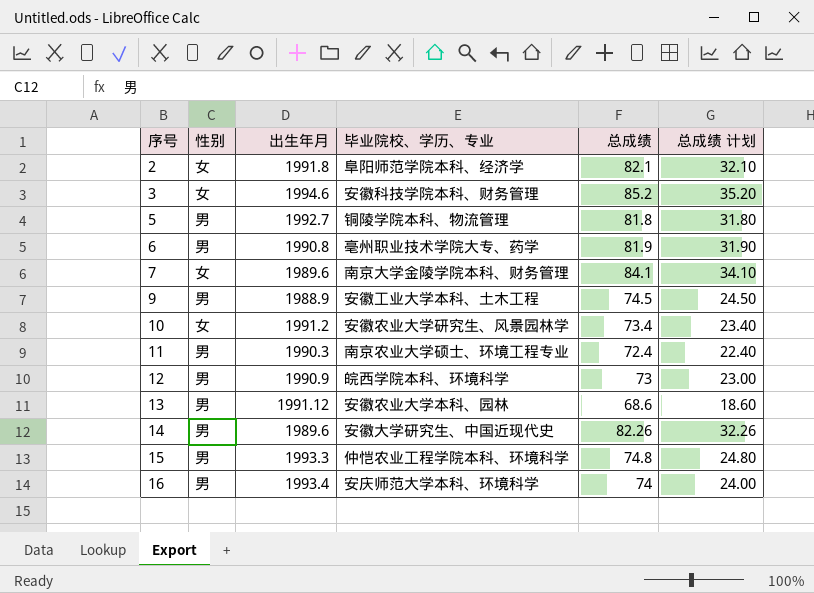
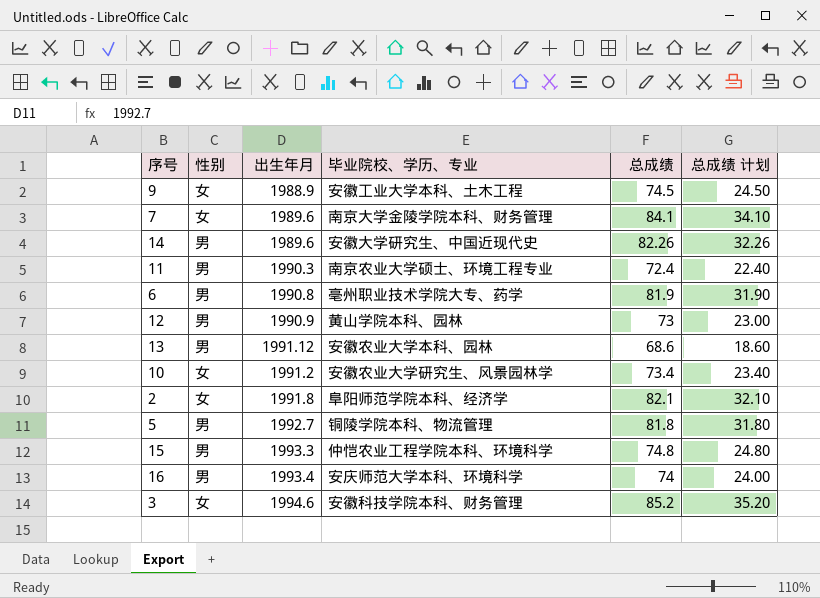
row order: 序号 ascending -> 出生年月 ascending
9 | 性别: 男 -> 女
12 | 毕业院校、学历、专业: 皖西学院本科、环境科学 -> 黄山学院本科、园林

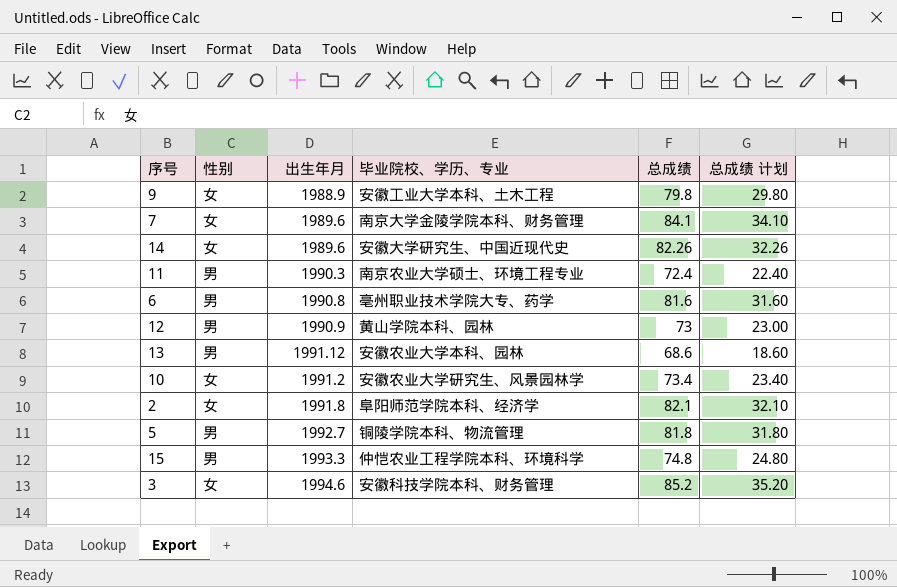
row 16: 男 | 1993.4 | 安庆师范大学本科、环境科学 | 74 | 24.00 -> none
9 | 总成绩: 74.5 -> 79.8
9 | 总成绩 计划: 24.50 -> 29.80
14 | 性别: 男 -> 女
6 | 总成绩: 81.9 -> 81.6
6 | 总成绩 计划: 31.90 -> 31.60

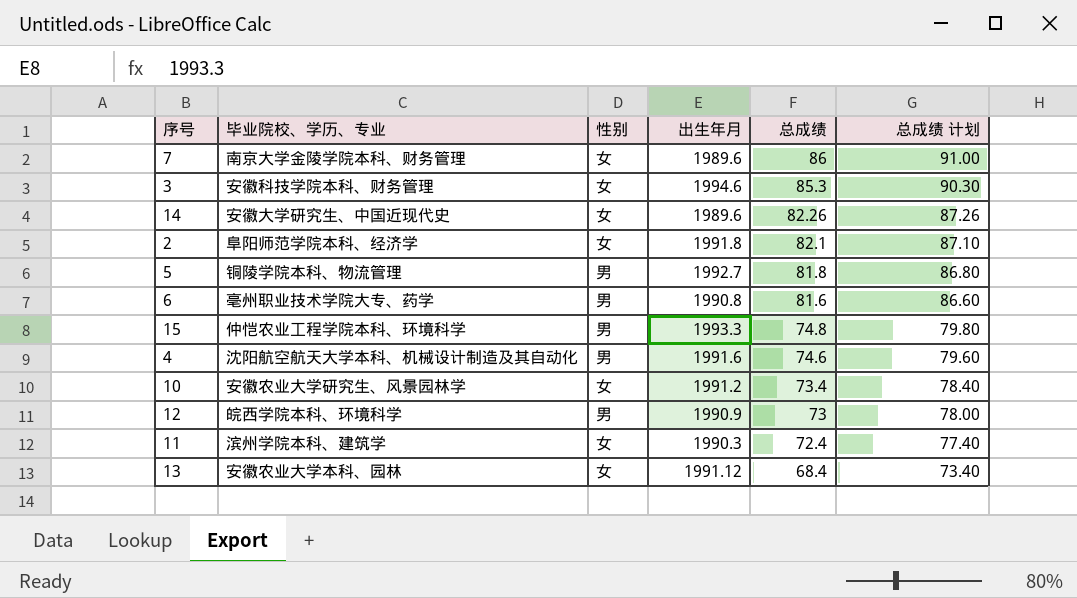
row order: 出生年月 ascending -> 总成绩 descending
column 毕业院校、学历、专业 | position: 4 -> 2
column 总成绩 计划 | formula: [总成绩] - 50 -> [总成绩] + 5
row 9: 女 | 1988.9 | 安徽工业大学本科、土木工程 | 79.8 | 29.80 -> none
7 | 总成绩: 84.1 -> 86
3 | 总成绩: 85.2 -> 85.3
row 4: none -> 沈阳航空航天大学本科、机械设计制造及其自动化 | 男 | 1991.6 | 74.6 | 79.60
12 | 毕业院校、学历、专业: 黄山学院本科、园林 -> 皖西学院本科、环境科学
11 | 毕业院校、学历、专业: 南京农业大学硕士、环境工程专业 -> 滨州学院本科、建筑学
11 | 性别: 男 -> 女
13 | 性别: 男 -> 女
13 | 总成绩: 68.6 -> 68.4

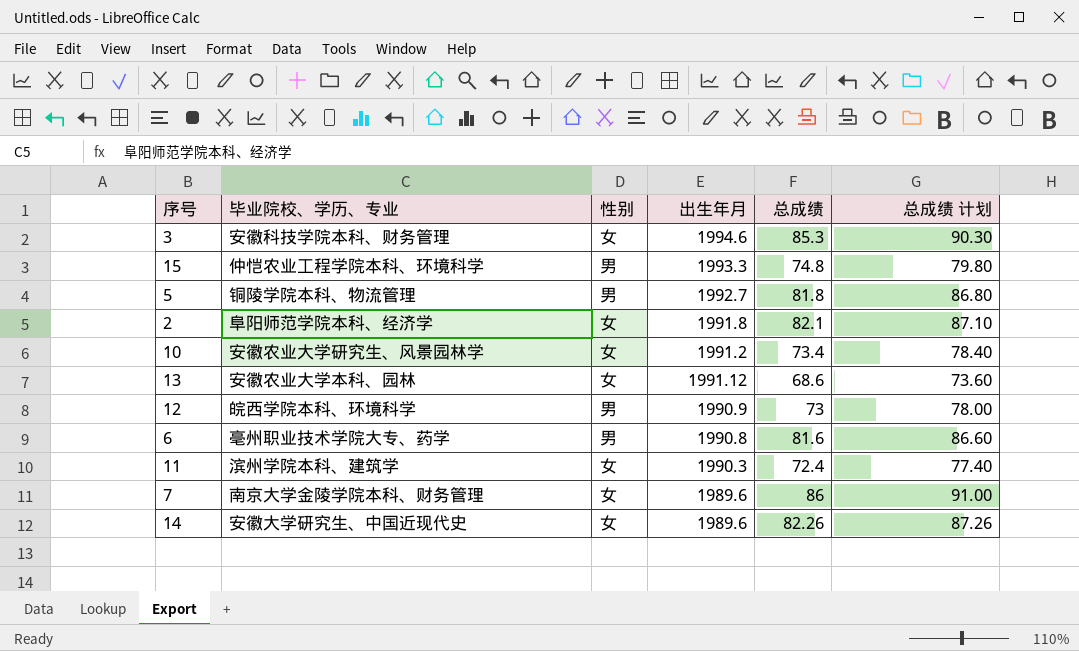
row order: 总成绩 descending -> 出生年月 descending
row 4: 沈阳航空航天大学本科、机械设计制造及其自动化 | 男 | 1991.6 | 74.6 | 79.60 -> none
13 | 总成绩: 68.4 -> 68.6
13 | 总成绩 计划: 73.40 -> 73.60

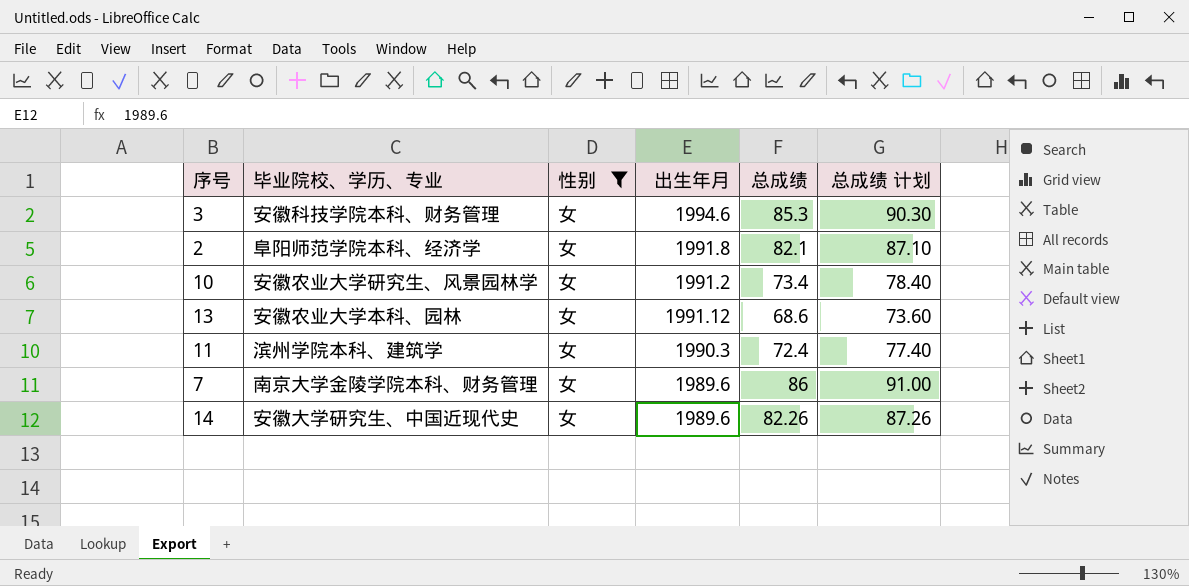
filter: none -> 性别 = 女

